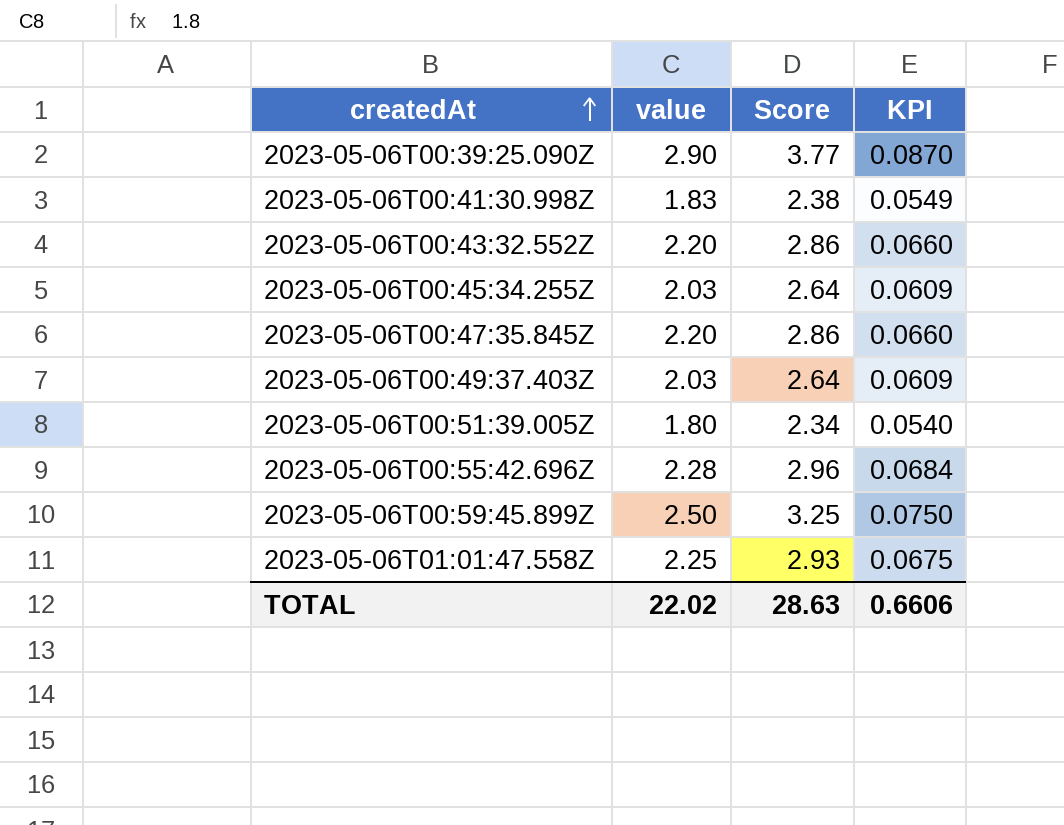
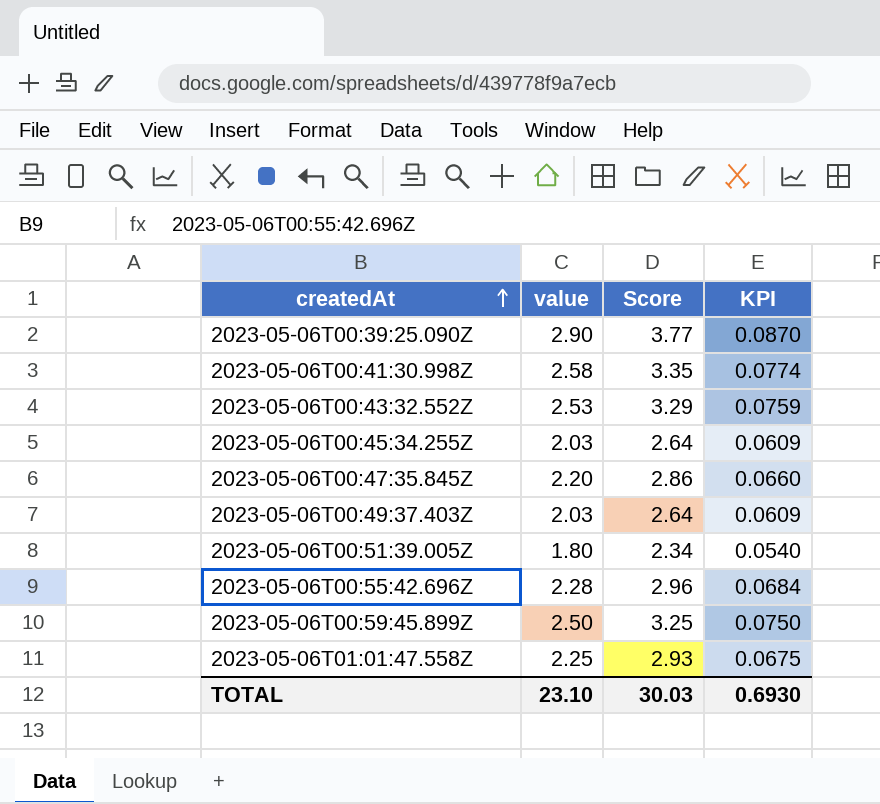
2023-05-06T00:41:30.998Z | value: 1.83 -> 2.58
2023-05-06T00:41:30.998Z | Score: 2.38 -> 3.35
2023-05-06T00:41:30.998Z | KPI: 0.0549 -> 0.0774
2023-05-06T00:43:32.552Z | value: 2.20 -> 2.53
2023-05-06T00:43:32.552Z | Score: 2.86 -> 3.29
2023-05-06T00:43:32.552Z | KPI: 0.0660 -> 0.0759
TOTAL | value: 22.02 -> 23.10
TOTAL | Score: 28.63 -> 30.03
TOTAL | KPI: 0.6606 -> 0.6930

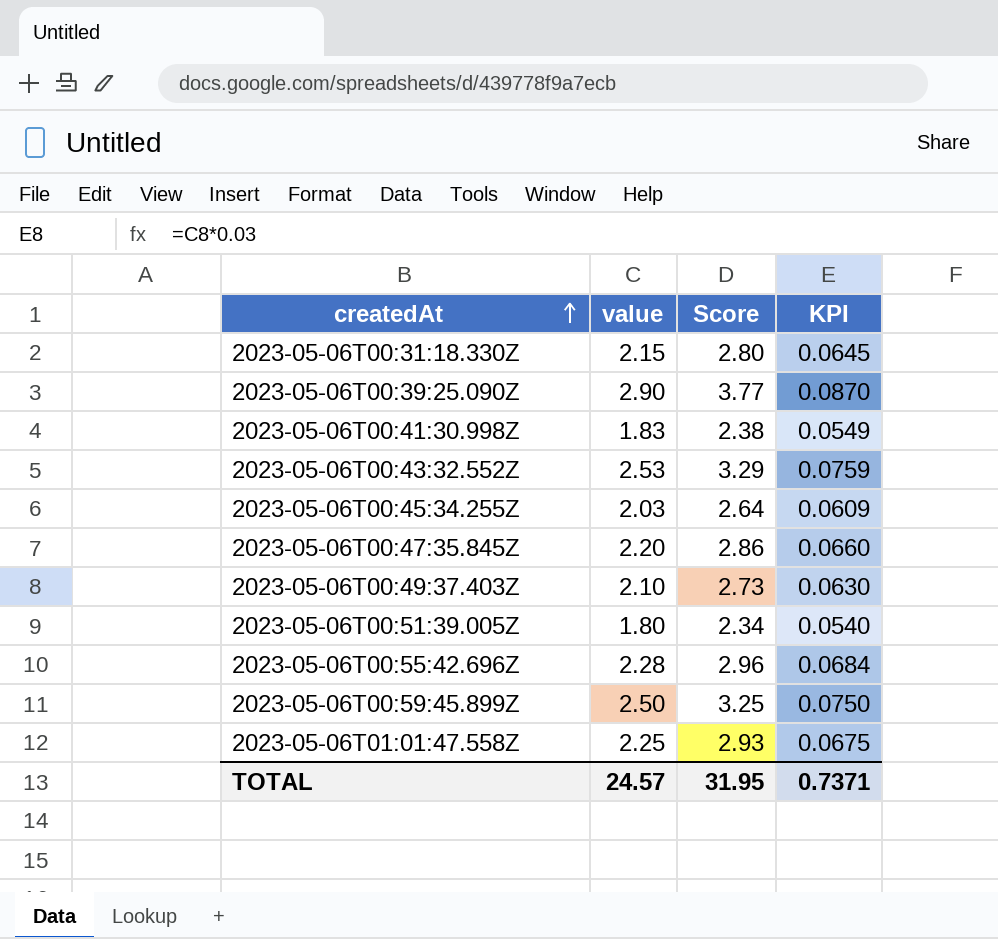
row 2023-05-06T00:31:18.330Z: none -> 2.15 | 2.80 | 0.0645
2023-05-06T00:41:30.998Z | value: 2.58 -> 1.83
2023-05-06T00:41:30.998Z | Score: 3.35 -> 2.38
2023-05-06T00:41:30.998Z | KPI: 0.0774 -> 0.0549
2023-05-06T00:49:37.403Z | value: 2.03 -> 2.10
2023-05-06T00:49:37.403Z | Score: 2.64 -> 2.73
2023-05-06T00:49:37.403Z | KPI: 0.0609 -> 0.0630
TOTAL | value: 23.10 -> 24.57
TOTAL | Score: 30.03 -> 31.95
TOTAL | KPI: 0.6930 -> 0.7371

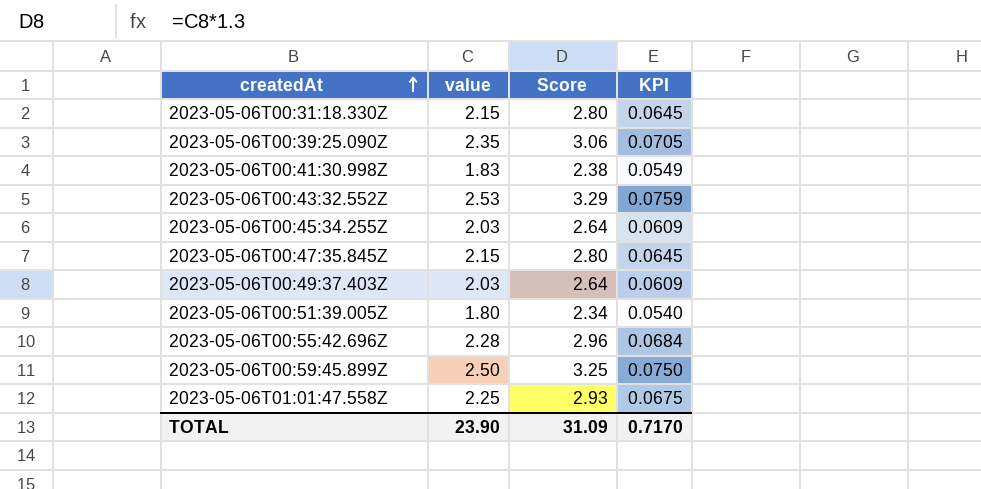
2023-05-06T00:39:25.090Z | value: 2.90 -> 2.35
2023-05-06T00:39:25.090Z | Score: 3.77 -> 3.06
2023-05-06T00:39:25.090Z | KPI: 0.0870 -> 0.0705
2023-05-06T00:47:35.845Z | value: 2.20 -> 2.15
2023-05-06T00:47:35.845Z | Score: 2.86 -> 2.80
2023-05-06T00:47:35.845Z | KPI: 0.0660 -> 0.0645
2023-05-06T00:49:37.403Z | value: 2.10 -> 2.03
2023-05-06T00:49:37.403Z | Score: 2.73 -> 2.64
2023-05-06T00:49:37.403Z | KPI: 0.0630 -> 0.0609
TOTAL | value: 24.57 -> 23.90
TOTAL | Score: 31.95 -> 31.09
TOTAL | KPI: 0.7371 -> 0.7170

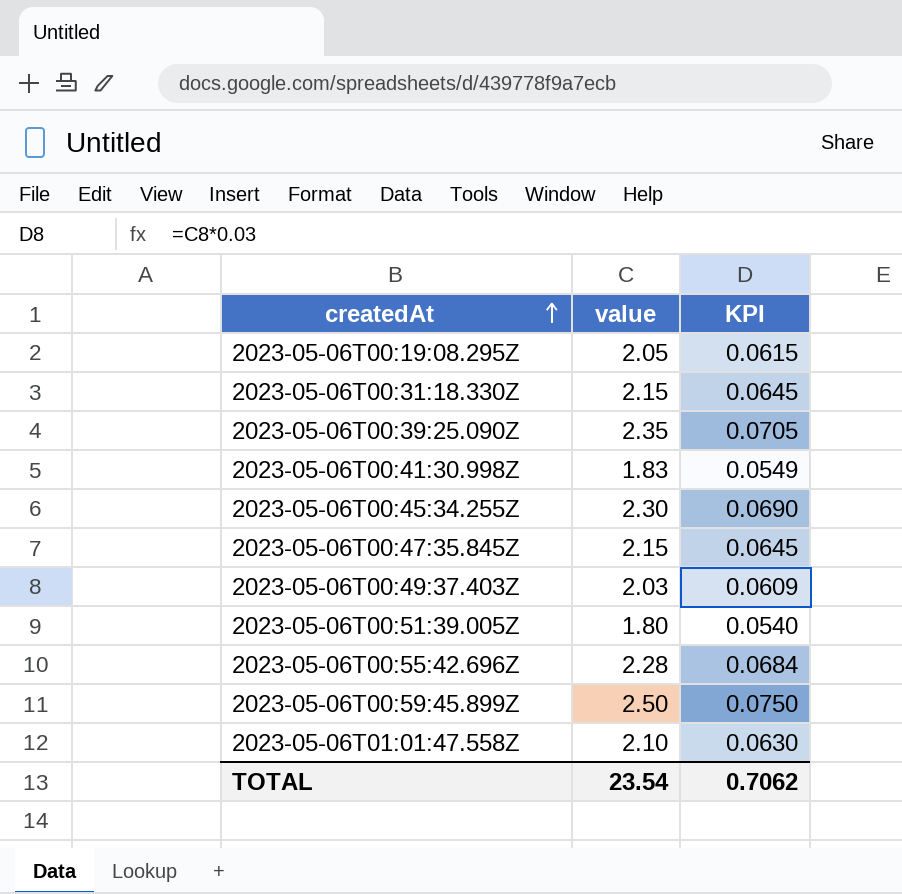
column Score | formula: [value] * 1.3 -> none
row 2023-05-06T00:43:32.552Z: 2.53 | 3.29 | 0.0759 -> none
row 2023-05-06T00:19:08.295Z: none -> 2.05 | 0.0615
2023-05-06T00:45:34.255Z | value: 2.03 -> 2.30
2023-05-06T00:45:34.255Z | KPI: 0.0609 -> 0.0690
2023-05-06T01:01:47.558Z | value: 2.25 -> 2.10
2023-05-06T01:01:47.558Z | KPI: 0.0675 -> 0.0630
TOTAL | value: 23.90 -> 23.54
TOTAL | KPI: 0.7170 -> 0.7062

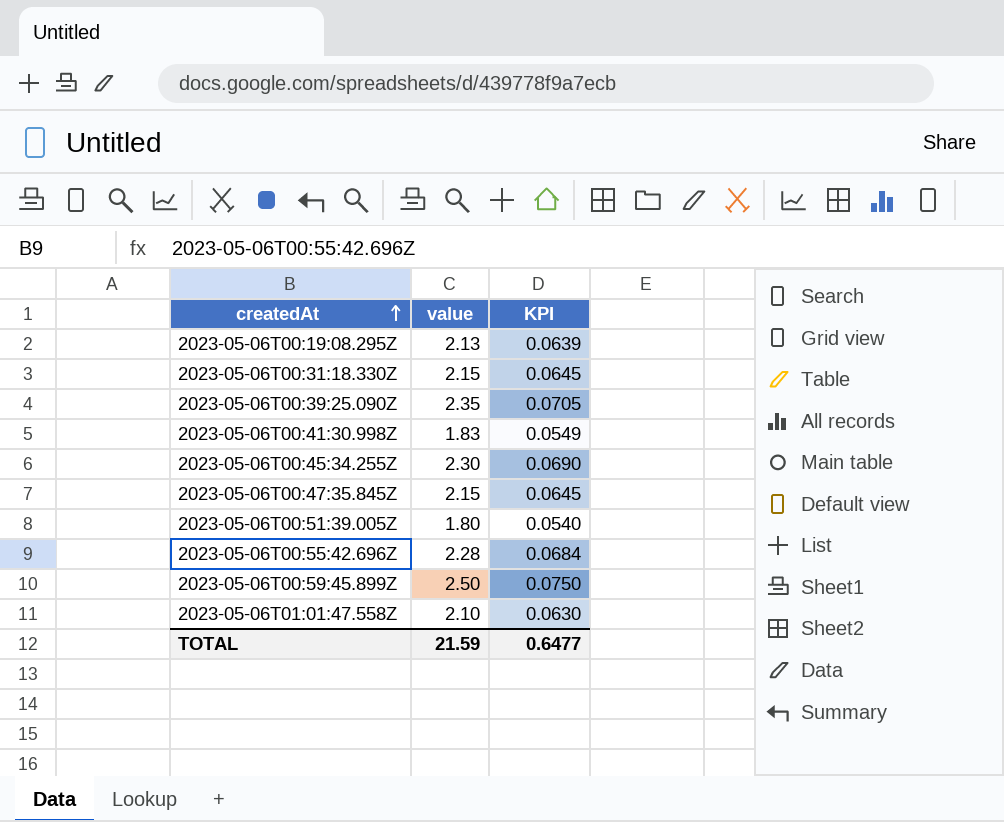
row 2023-05-06T00:49:37.403Z: 2.03 | 0.0609 -> none
2023-05-06T00:19:08.295Z | value: 2.05 -> 2.13
2023-05-06T00:19:08.295Z | KPI: 0.0615 -> 0.0639
TOTAL | value: 23.54 -> 21.59
TOTAL | KPI: 0.7062 -> 0.6477

